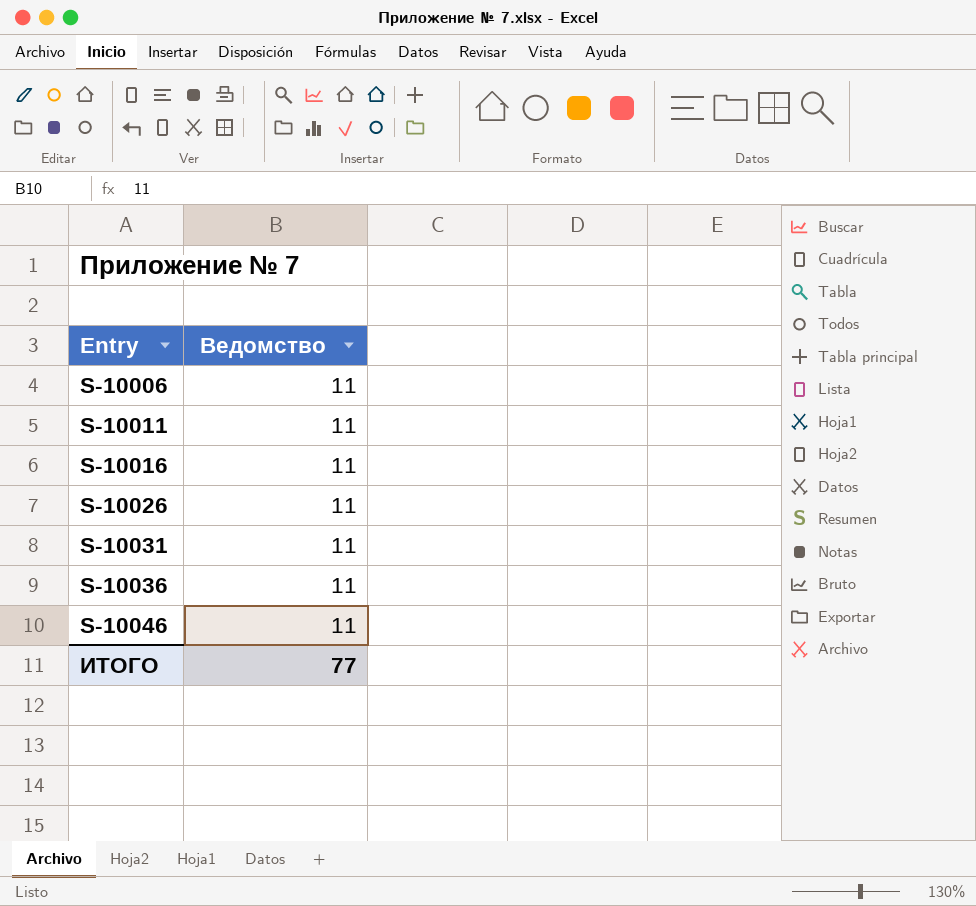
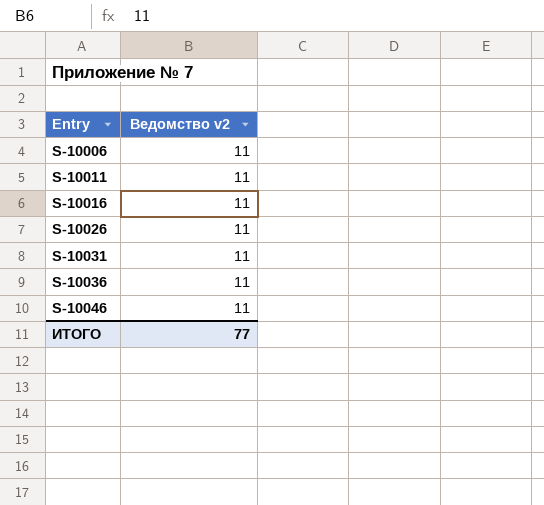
column name: Ведомство -> Ведомство v2

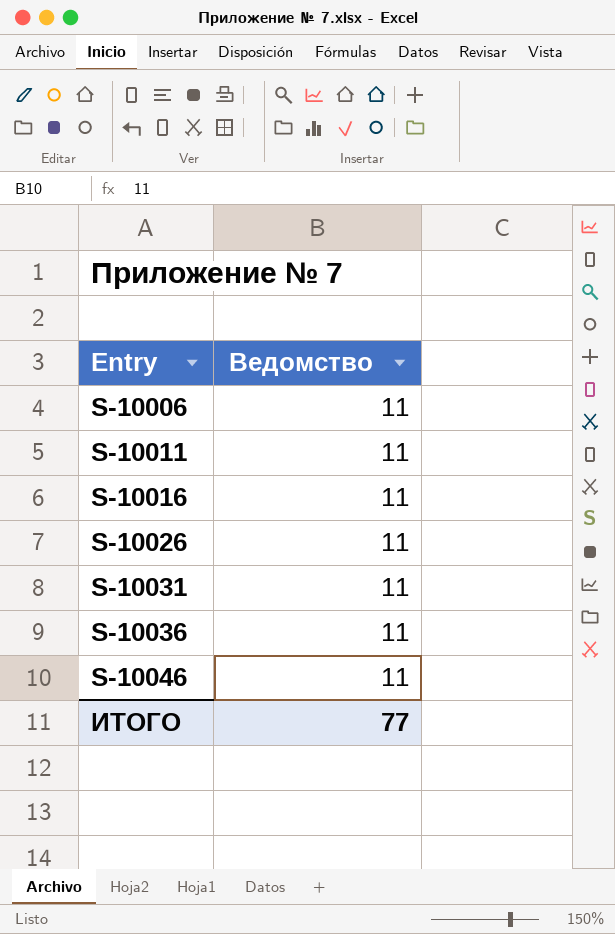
column name: Ведомство v2 -> Ведомство

